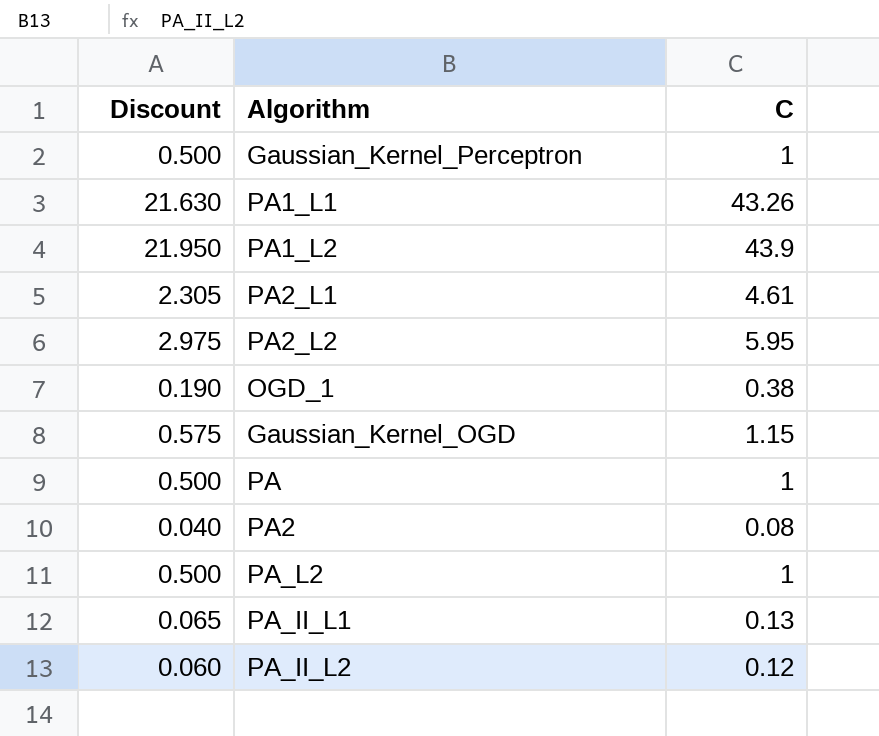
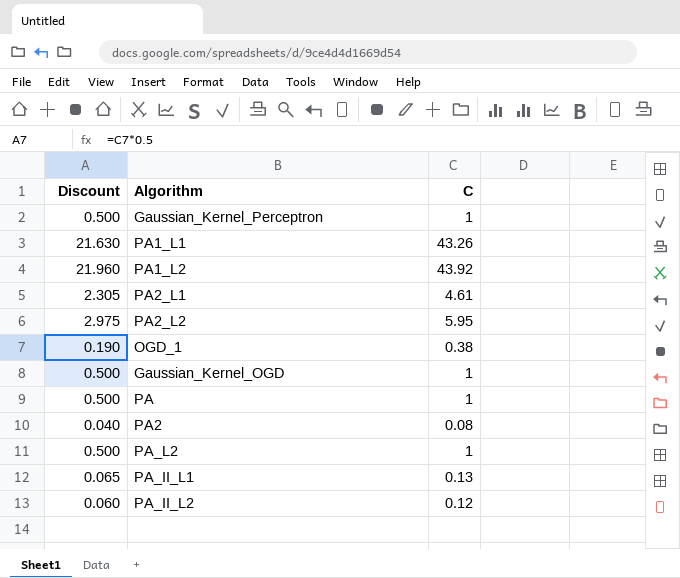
PA1_L2 | Discount: 21.950 -> 21.960
PA1_L2 | C: 43.9 -> 43.92
Gaussian_Kernel_OGD | Discount: 0.575 -> 0.500
Gaussian_Kernel_OGD | C: 1.15 -> 1

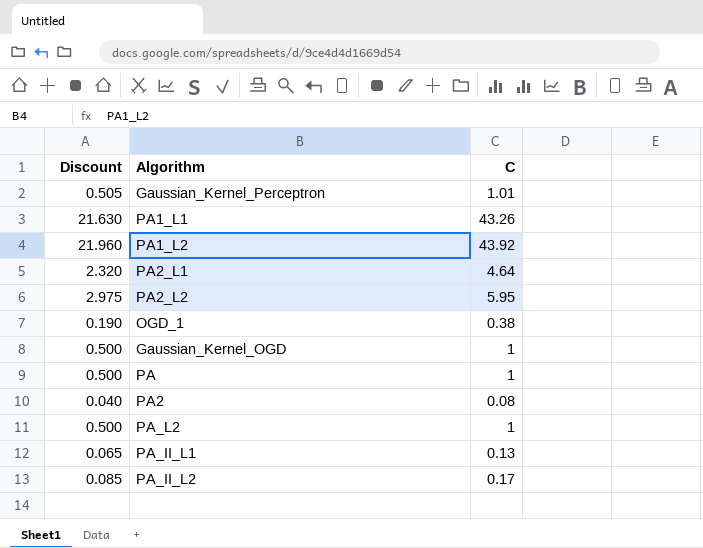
Gaussian_Kernel_Perceptron | Discount: 0.500 -> 0.505
Gaussian_Kernel_Perceptron | C: 1 -> 1.01
PA2_L1 | Discount: 2.305 -> 2.320
PA2_L1 | C: 4.61 -> 4.64
PA_II_L2 | Discount: 0.060 -> 0.085
PA_II_L2 | C: 0.12 -> 0.17

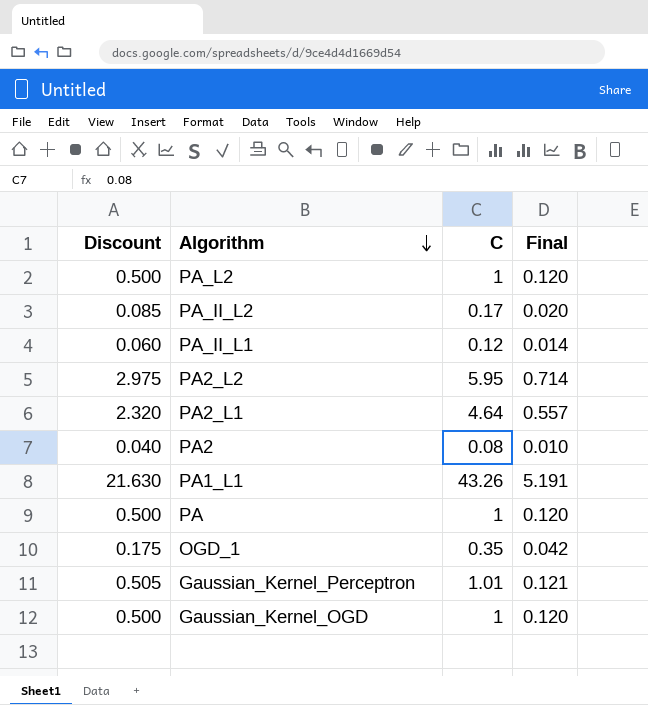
row order: none -> Algorithm descending
column Final | formula: none -> [C] * 0.12
row PA1_L2: 21.960 | 43.92 -> none
PA_II_L1 | Discount: 0.065 -> 0.060
PA_II_L1 | C: 0.13 -> 0.12
OGD_1 | Discount: 0.190 -> 0.175
OGD_1 | C: 0.38 -> 0.35

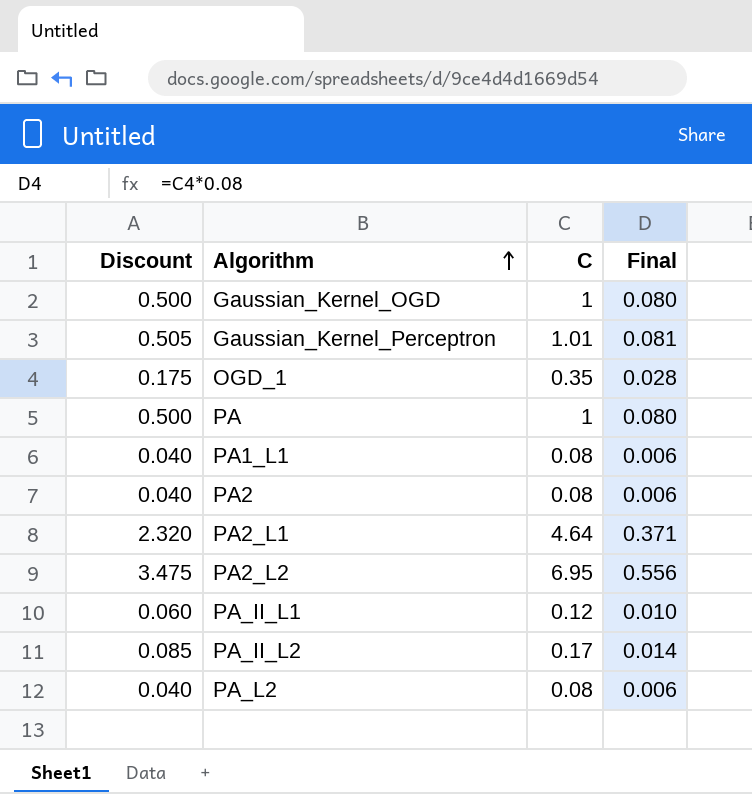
row order: Algorithm descending -> Algorithm ascending
column Final | formula: [C] * 0.12 -> [C] * 0.08
PA1_L1 | Discount: 21.630 -> 0.040
PA1_L1 | C: 43.26 -> 0.08
PA2_L2 | Discount: 2.975 -> 3.475
PA2_L2 | C: 5.95 -> 6.95
PA_L2 | Discount: 0.500 -> 0.040
PA_L2 | C: 1 -> 0.08

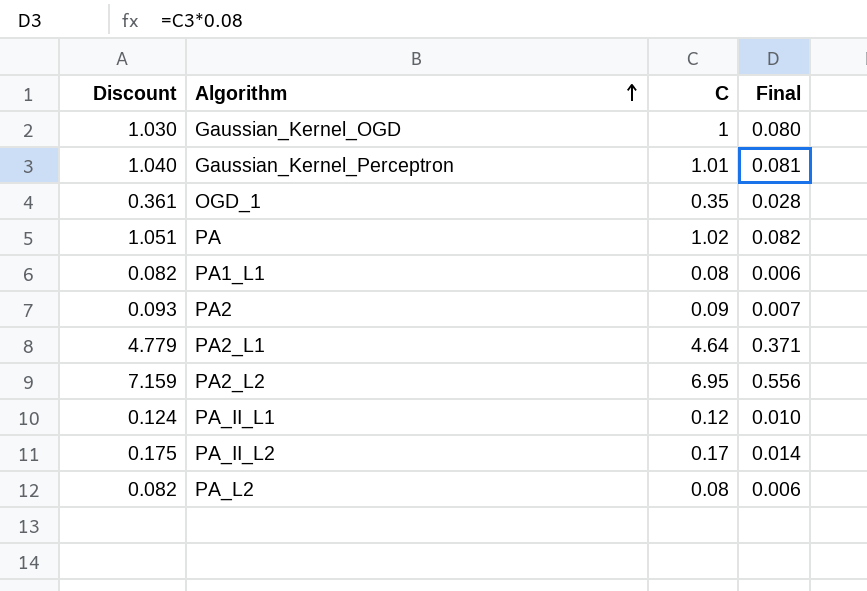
column Discount | formula: [C] * 0.5 -> [C] * 1.03
PA | C: 1 -> 1.02
PA | Final: 0.080 -> 0.082
PA2 | C: 0.08 -> 0.09
PA2 | Final: 0.006 -> 0.007

